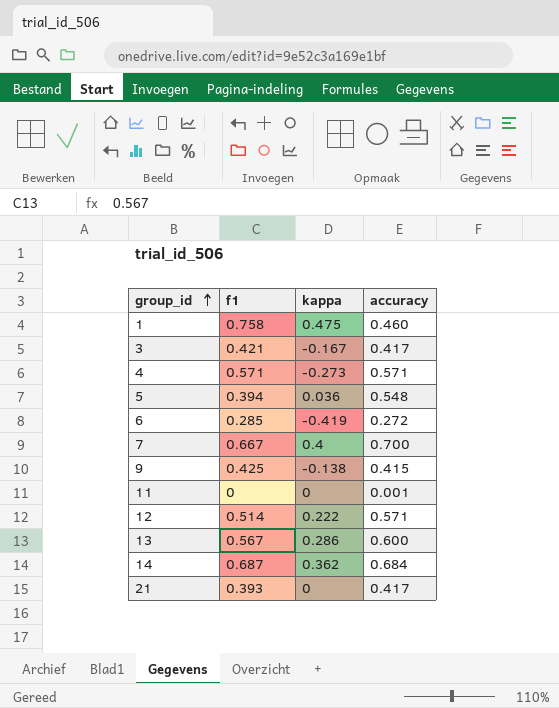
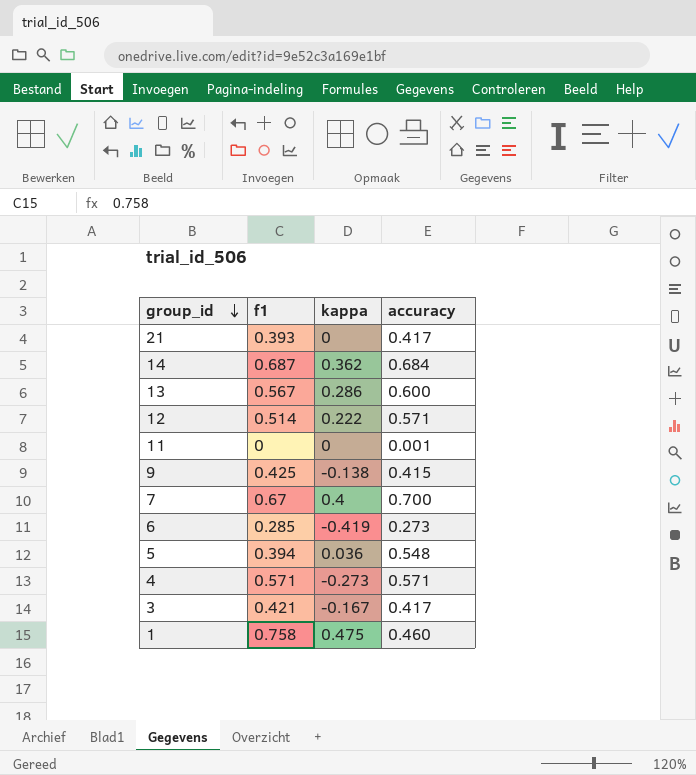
row order: group_id ascending -> group_id descending
7 | f1: 0.667 -> 0.67
6 | accuracy: 0.272 -> 0.273

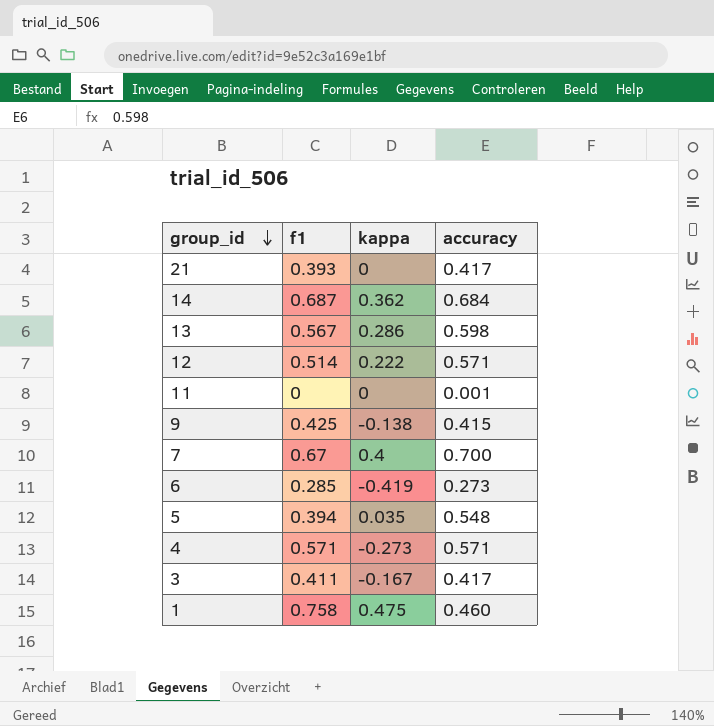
13 | accuracy: 0.600 -> 0.598
5 | kappa: 0.036 -> 0.035
3 | f1: 0.421 -> 0.411

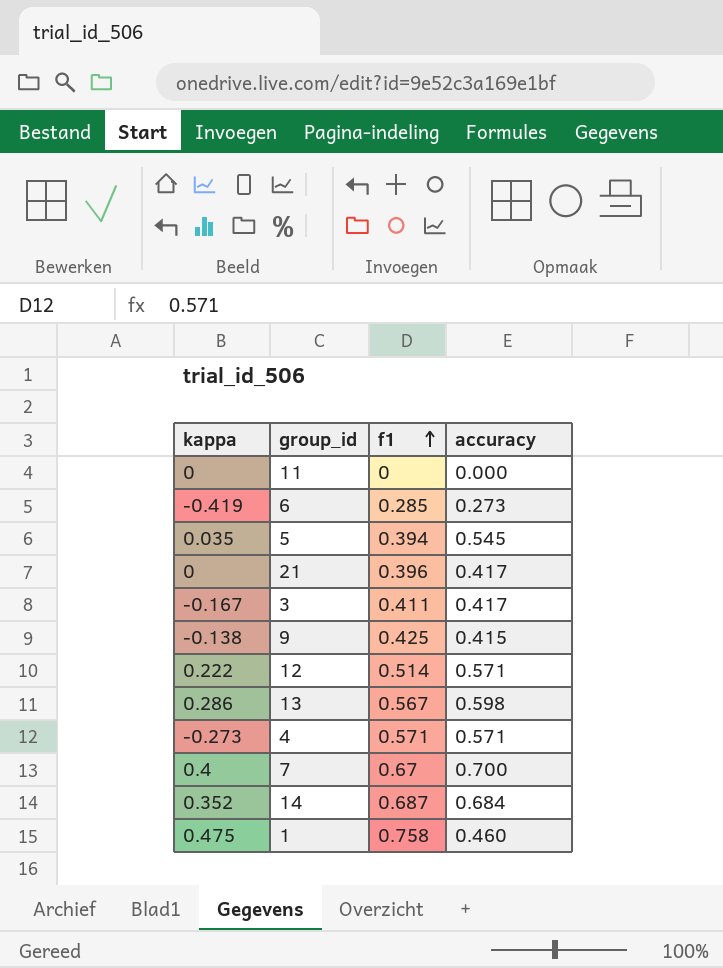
row order: group_id descending -> f1 ascending
column kappa | position: 3 -> 1
11 | accuracy: 0.001 -> 0.000
5 | accuracy: 0.548 -> 0.545
21 | f1: 0.393 -> 0.396
14 | kappa: 0.362 -> 0.352

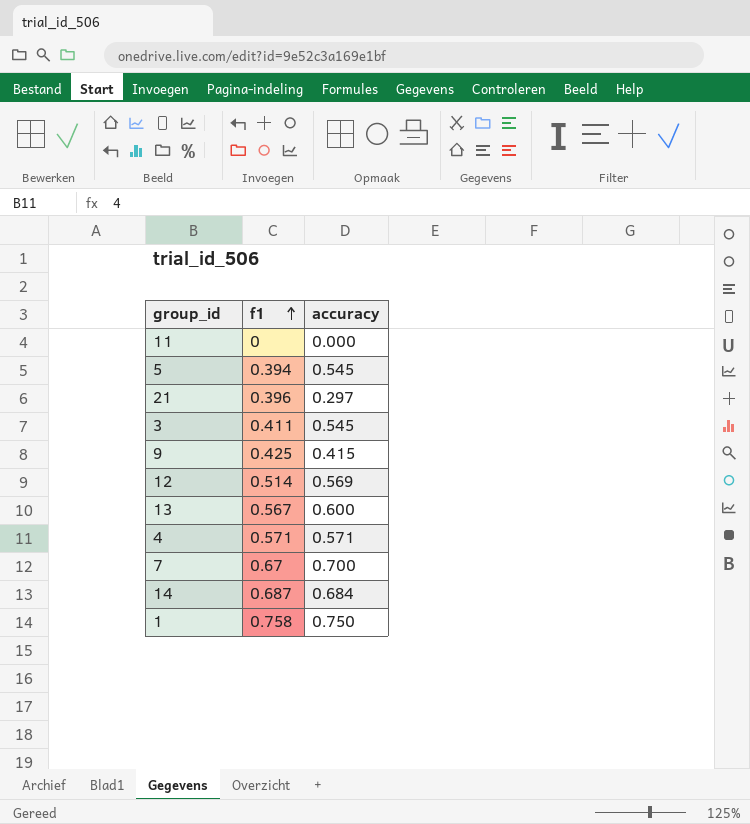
column kappa | position: 1 -> none
row 6: -0.419 | 0.285 | 0.273 -> none
21 | accuracy: 0.417 -> 0.297
3 | accuracy: 0.417 -> 0.545
12 | accuracy: 0.571 -> 0.569
13 | accuracy: 0.598 -> 0.600
1 | accuracy: 0.460 -> 0.750

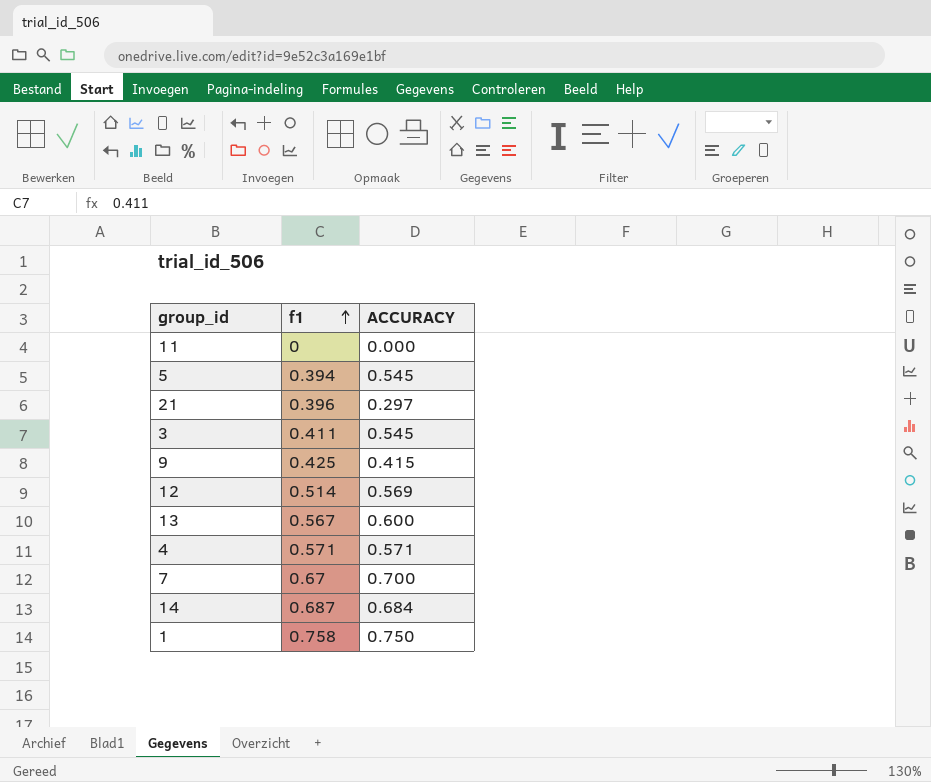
column name: accuracy -> ACCURACY

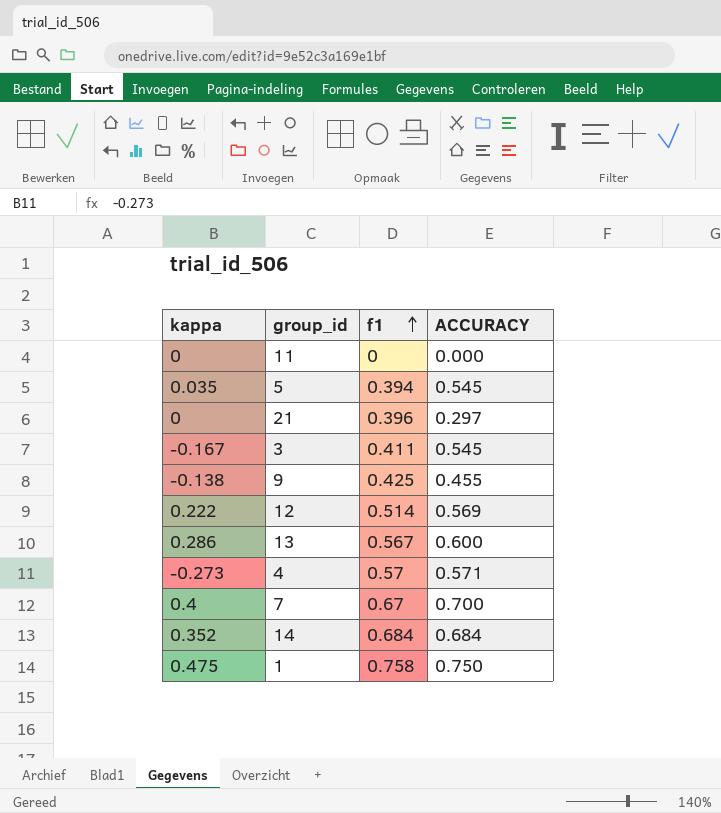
column kappa | position: none -> 1
9 | ACCURACY: 0.415 -> 0.455
4 | f1: 0.571 -> 0.57
14 | f1: 0.687 -> 0.684

